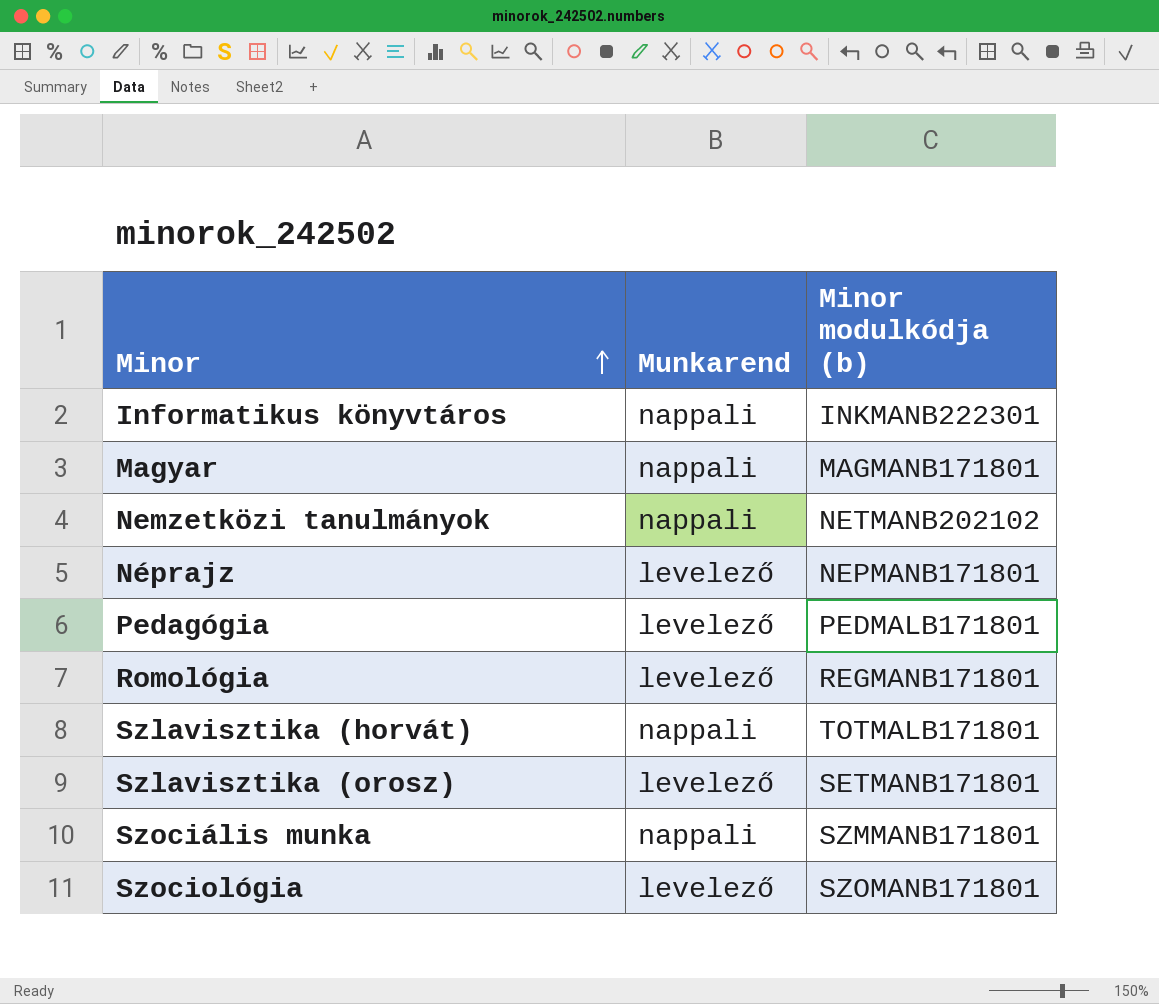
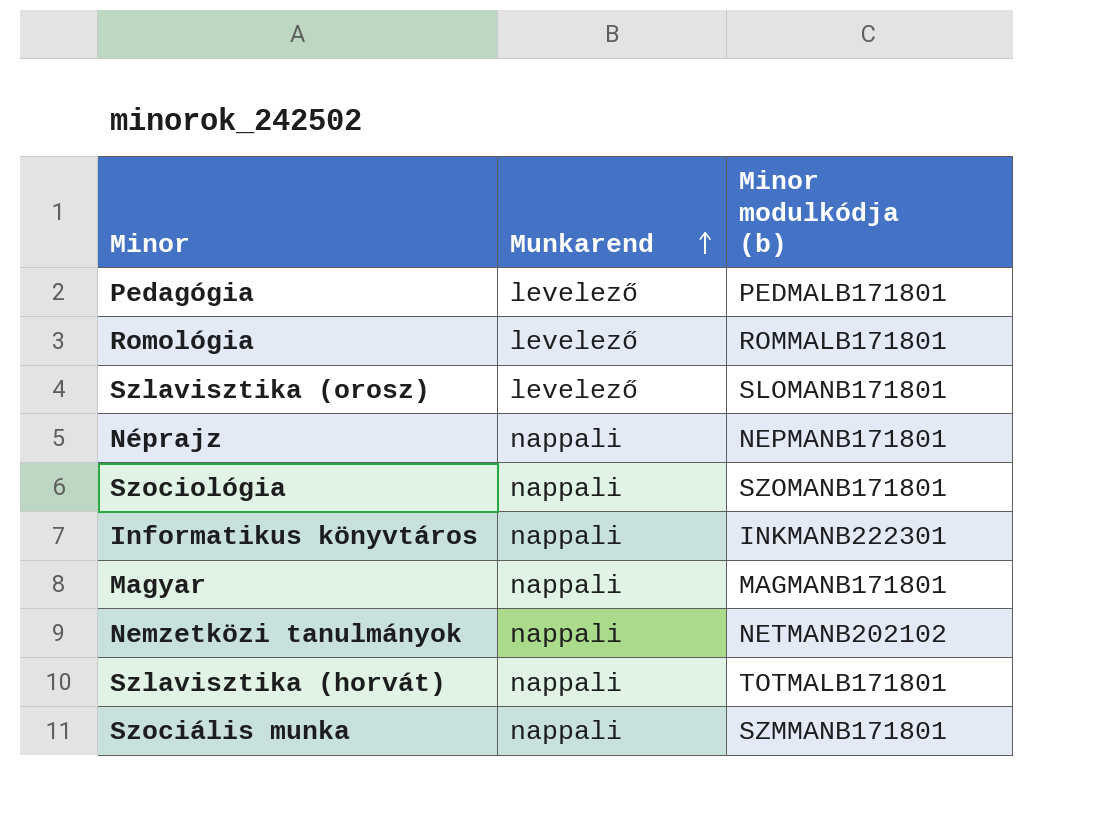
row order: Minor ascending -> Munkarend ascending
Romológia | Minor modulkódja (b): REGMANB171801 -> ROMMALB171801
Szlavisztika (orosz) | Minor modulkódja (b): SETMANB171801 -> SLOMANB171801
Néprajz | Munkarend: levelező -> nappali
Szociológia | Munkarend: levelező -> nappali

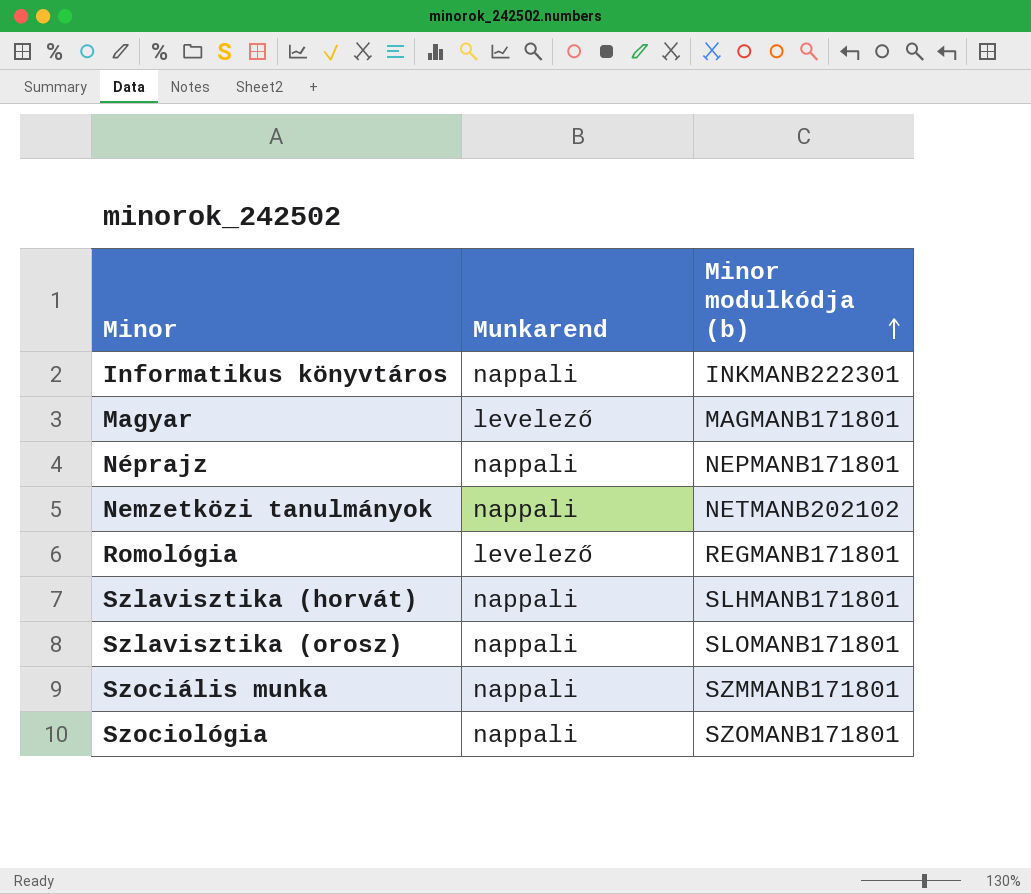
row order: Munkarend ascending -> Minor modulkódja (b) ascending
row Pedagógia: levelező | PEDMALB171801 -> none
Magyar | Munkarend: nappali -> levelező
Romológia | Minor modulkódja (b): ROMMALB171801 -> REGMANB171801
Szlavisztika (horvát) | Minor modulkódja (b): TOTMALB171801 -> SLHMANB171801
Szlavisztika (orosz) | Munkarend: levelező -> nappali

